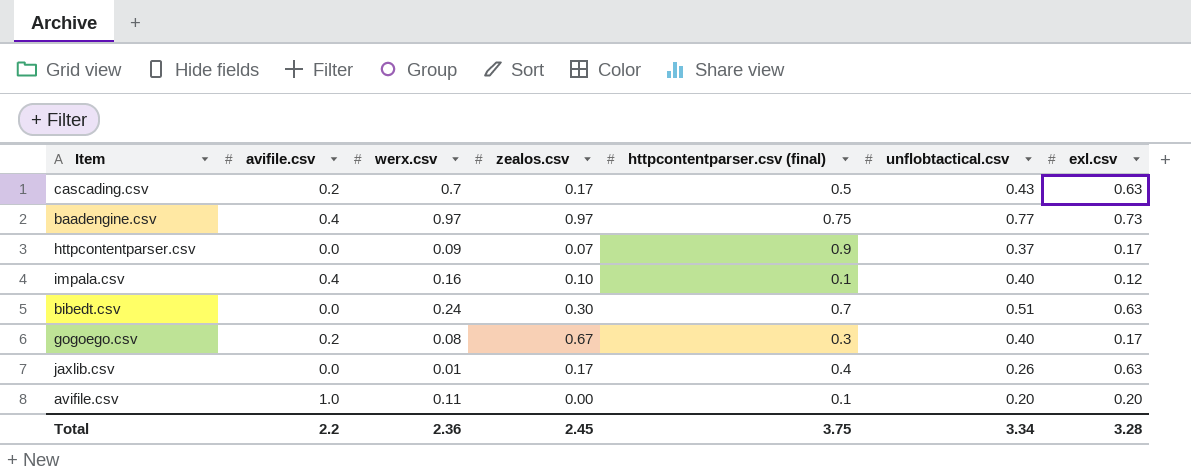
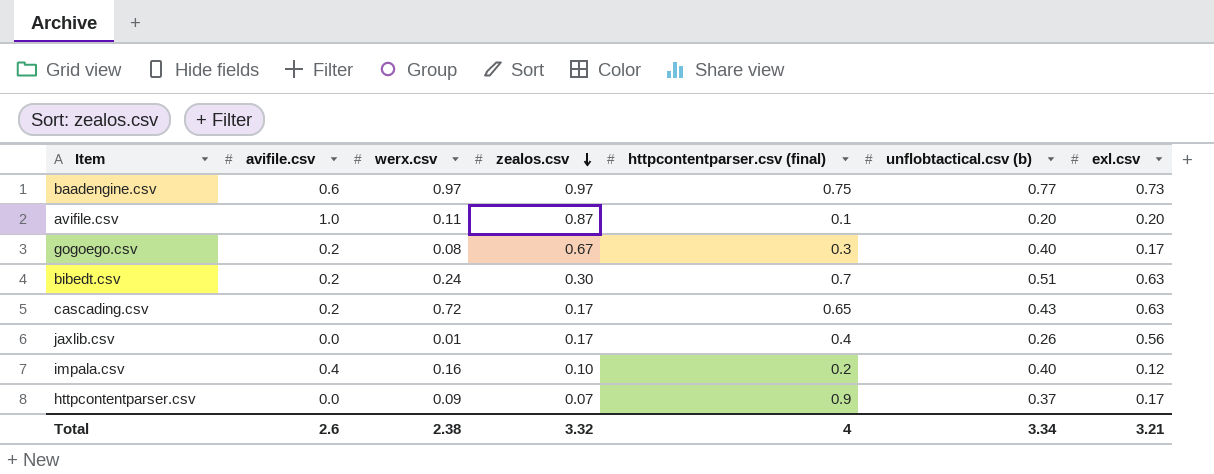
row order: none -> zealos.csv descending
column name: unflobtactical.csv -> unflobtactical.csv (b)
baadengine.csv | avifile.csv: 0.4 -> 0.6
avifile.csv | zealos.csv: 0.00 -> 0.87
bibedt.csv | avifile.csv: 0.0 -> 0.2
cascading.csv | werx.csv: 0.7 -> 0.72
cascading.csv | httpcontentparser.csv (final): 0.5 -> 0.65
jaxlib.csv | exl.csv: 0.63 -> 0.56
impala.csv | httpcontentparser.csv (final): 0.1 -> 0.2
Total | avifile.csv: 2.2 -> 2.6
Total | werx.csv: 2.36 -> 2.38
Total | zealos.csv: 2.45 -> 3.32
Total | httpcontentparser.csv (final): 3.75 -> 4
Total | exl.csv: 3.28 -> 3.21

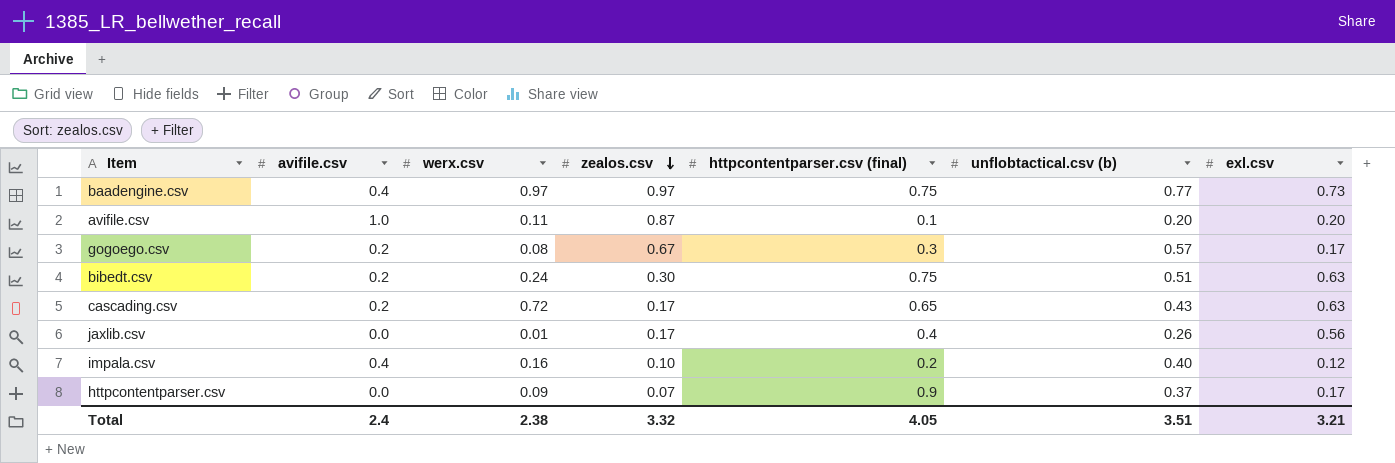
baadengine.csv | avifile.csv: 0.6 -> 0.4
gogoego.csv | unflobtactical.csv (b): 0.40 -> 0.57
bibedt.csv | httpcontentparser.csv (final): 0.7 -> 0.75
Total | avifile.csv: 2.6 -> 2.4
Total | httpcontentparser.csv (final): 4 -> 4.05
Total | unflobtactical.csv (b): 3.34 -> 3.51

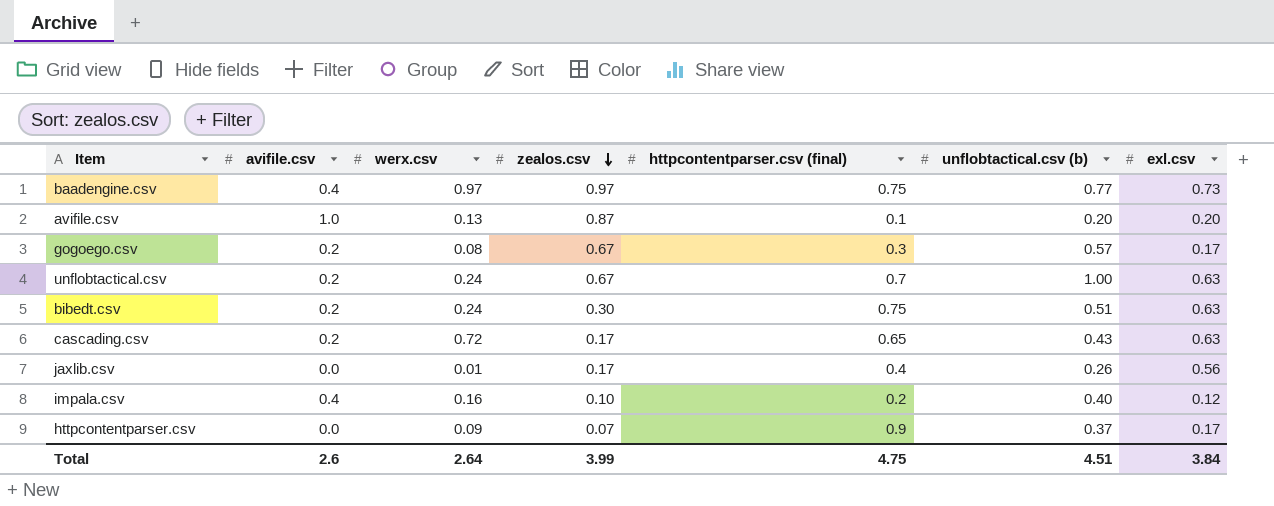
avifile.csv | werx.csv: 0.11 -> 0.13
row unflobtactical.csv: none -> 0.2 | 0.24 | 0.67 | 0.7 | 1.00 | 0.63
Total | avifile.csv: 2.4 -> 2.6
Total | werx.csv: 2.38 -> 2.64
Total | zealos.csv: 3.32 -> 3.99
Total | httpcontentparser.csv (final): 4.05 -> 4.75
Total | unflobtactical.csv (b): 3.51 -> 4.51
Total | exl.csv: 3.21 -> 3.84

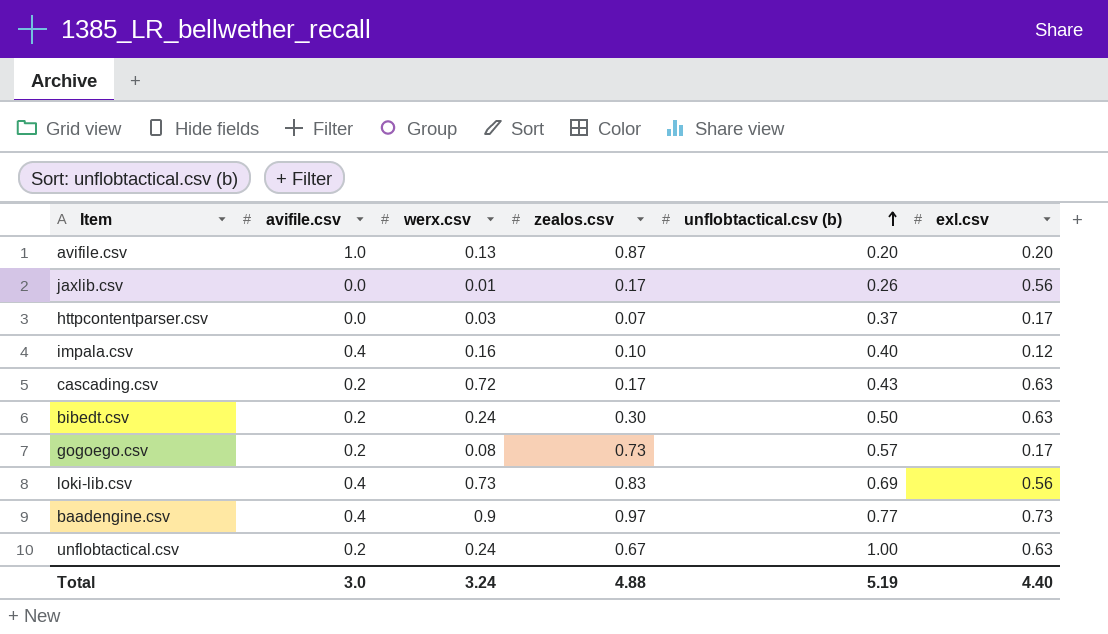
row order: zealos.csv descending -> unflobtactical.csv (b) ascending
column httpcontentparser.csv (final) | position: 5 -> none
httpcontentparser.csv | werx.csv: 0.09 -> 0.03
bibedt.csv | unflobtactical.csv (b): 0.51 -> 0.50
gogoego.csv | zealos.csv: 0.67 -> 0.73
row loki-lib.csv: none -> 0.4 | 0.73 | 0.83 | 0.69 | 0.56
baadengine.csv | werx.csv: 0.97 -> 0.9
Total | avifile.csv: 2.6 -> 3.0
Total | werx.csv: 2.64 -> 3.24
Total | zealos.csv: 3.99 -> 4.88
Total | unflobtactical.csv (b): 4.51 -> 5.19
Total | exl.csv: 3.84 -> 4.40

